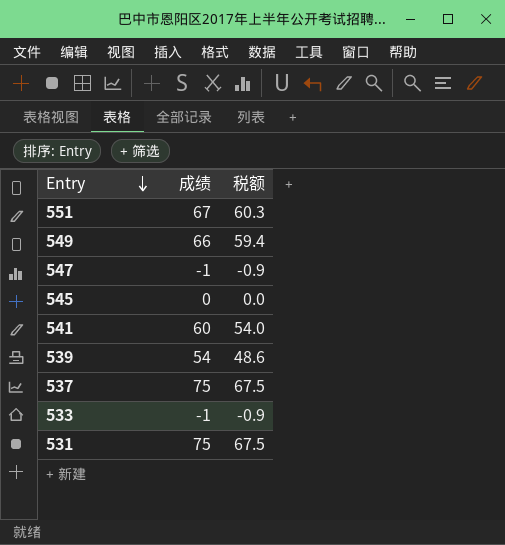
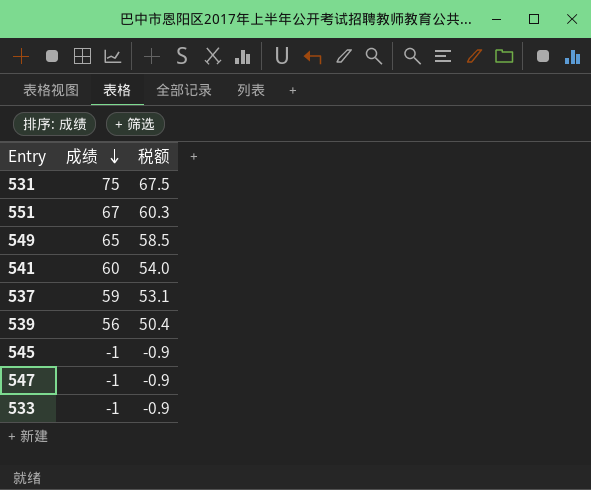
row order: Entry descending -> 成绩 descending
549 | 成绩: 66 -> 65
549 | 税额: 59.4 -> 58.5
537 | 成绩: 75 -> 59
537 | 税额: 67.5 -> 53.1
539 | 成绩: 54 -> 56
539 | 税额: 48.6 -> 50.4
545 | 成绩: 0 -> -1
545 | 税额: 0.0 -> -0.9

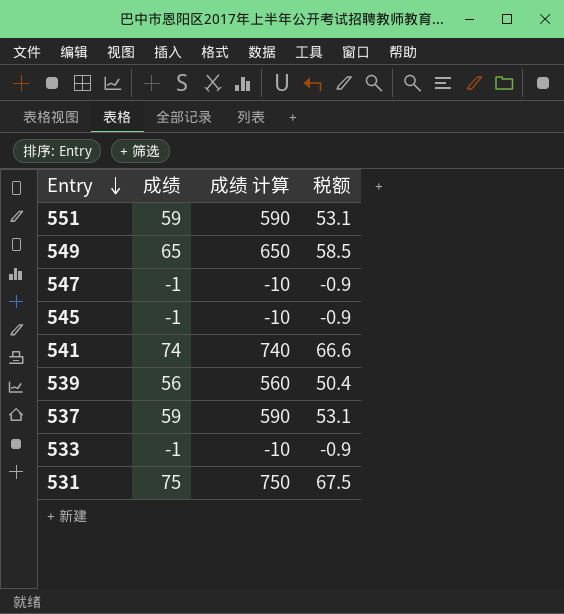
row order: 成绩 descending -> Entry descending
column 成绩 计算 | formula: none -> [成绩] * 10
551 | 成绩: 67 -> 59
551 | 税额: 60.3 -> 53.1
541 | 成绩: 60 -> 74
541 | 税额: 54.0 -> 66.6

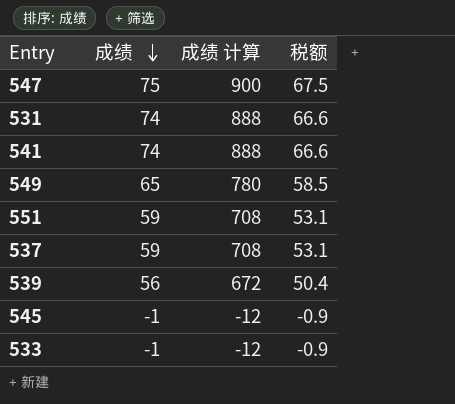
row order: Entry descending -> 成绩 descending
column 成绩 计算 | formula: [成绩] * 10 -> [成绩] * 12
547 | 成绩: -1 -> 75
547 | 税额: -0.9 -> 67.5
531 | 成绩: 75 -> 74
531 | 税额: 67.5 -> 66.6

